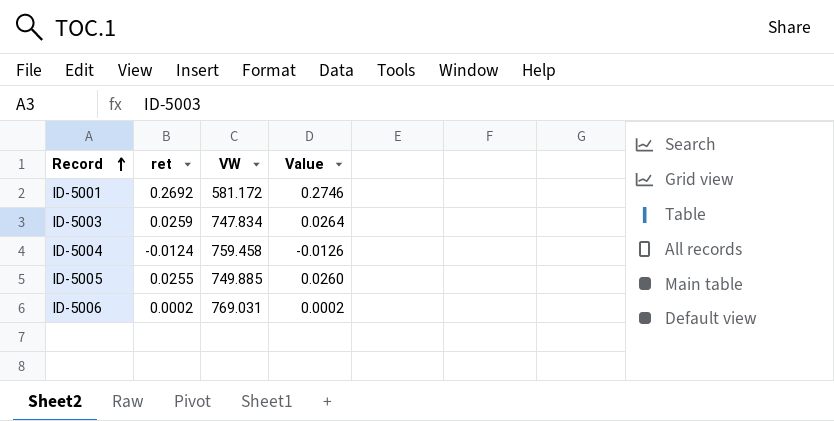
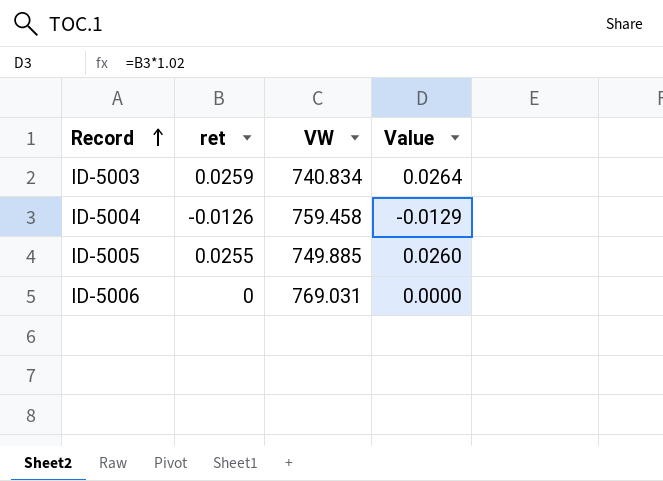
row ID-5001: 0.2692 | 581.172 | 0.2746 -> none
ID-5003 | VW: 747.834 -> 740.834
ID-5004 | ret: -0.0124 -> -0.0126
ID-5004 | Value: -0.0126 -> -0.0129
ID-5006 | ret: 0.0002 -> 0
ID-5006 | Value: 0.0002 -> 0.0000

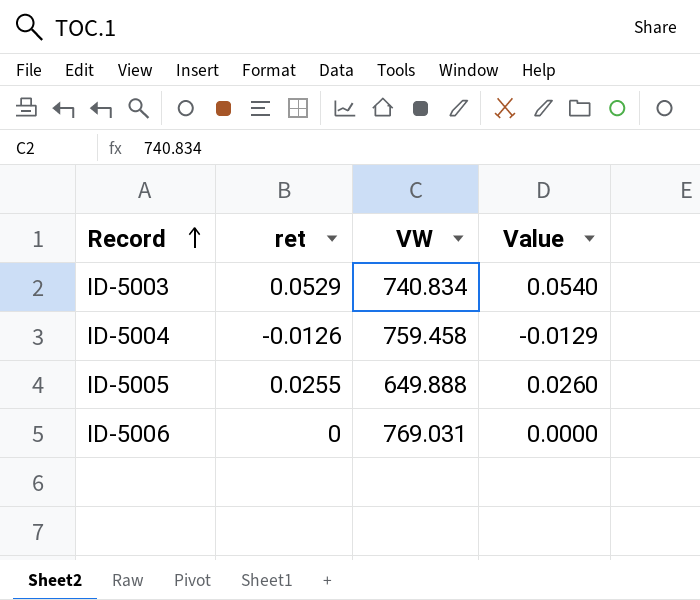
ID-5003 | ret: 0.0259 -> 0.0529
ID-5003 | Value: 0.0264 -> 0.0540
ID-5005 | VW: 749.885 -> 649.888

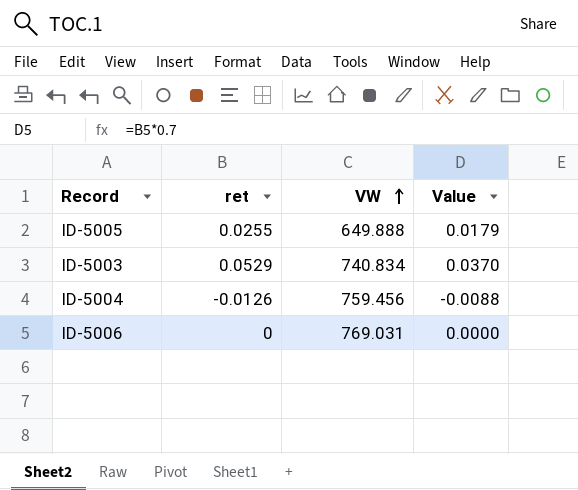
row order: Record ascending -> VW ascending
column Value | formula: [ret] * 1.02 -> [ret] * 0.7
ID-5004 | VW: 759.458 -> 759.456

